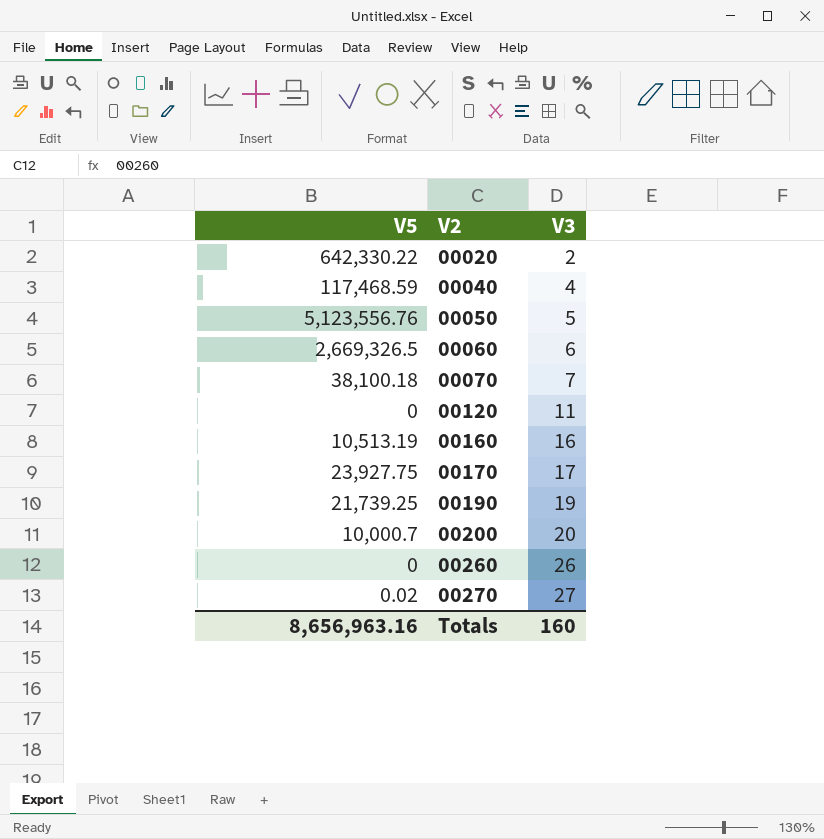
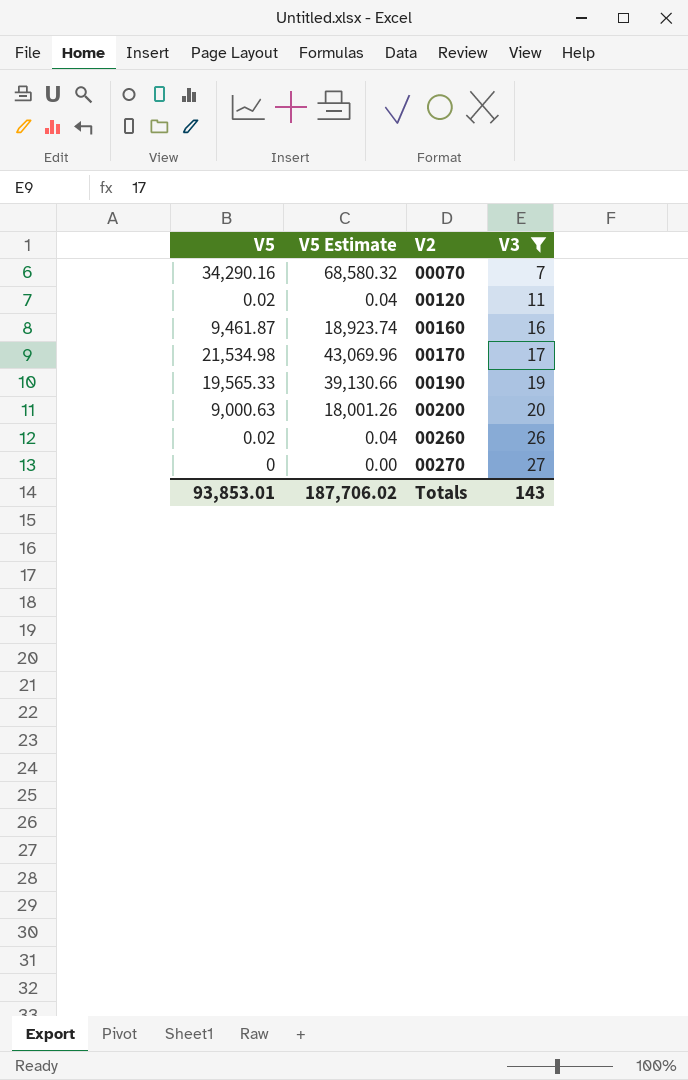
filter: none -> V3 >= 7
column V5 Estimate | formula: none -> [V5] * 2
00070 | V5: 38,100.18 -> 34,290.16
00120 | V5: 0 -> 0.02
00160 | V5: 10,513.19 -> 9,461.87
00170 | V5: 23,927.75 -> 21,534.98
00190 | V5: 21,739.25 -> 19,565.33
00200 | V5: 10,000.7 -> 9,000.63
00260 | V5: 0 -> 0.02
00270 | V5: 0.02 -> 0
Totals | V5: 8,656,963.16 -> 93,853.01
Totals | V3: 160 -> 143

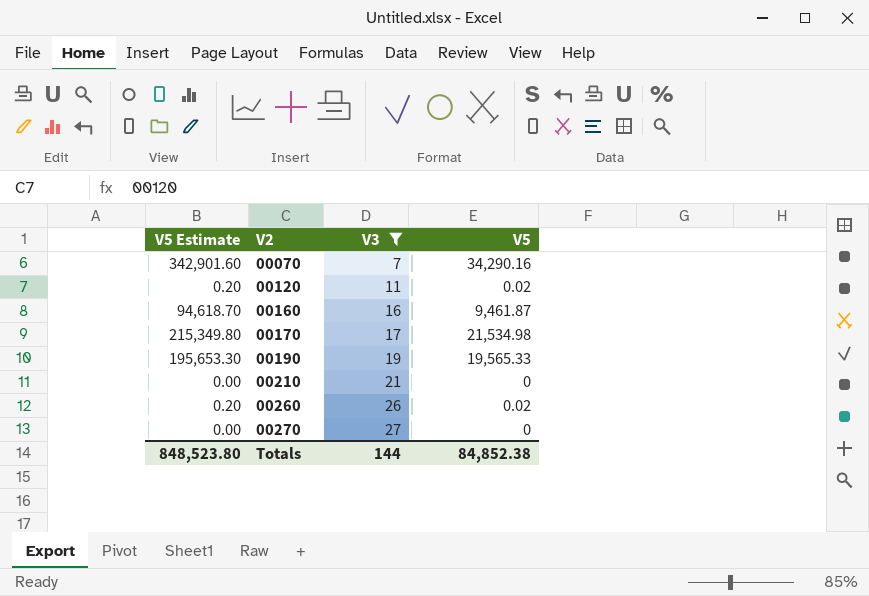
column V5 Estimate | formula: [V5] * 2 -> [V5] * 10
column V5 | position: 1 -> 4
row 00200: 9,000.63 | 18,001.26 | 20 -> none
row 00210: none -> 0.00 | 21 | 0
Totals | V5 Estimate: 187,706.02 -> 848,523.80
Totals | V3: 143 -> 144
Totals | V5: 93,853.01 -> 84,852.38

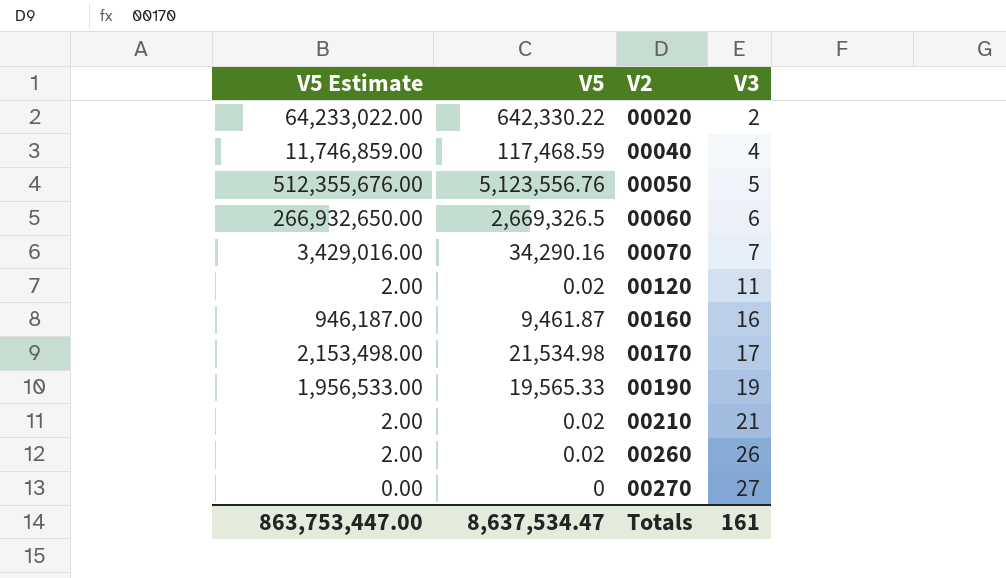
filter: V3 >= 7 -> none
column V5 Estimate | formula: [V5] * 10 -> [V5] * 100
column V5 | position: 4 -> 2
00210 | V5: 0 -> 0.02
Totals | V5 Estimate: 848,523.80 -> 863,753,447.00
Totals | V5: 84,852.38 -> 8,637,534.47
Totals | V3: 144 -> 161

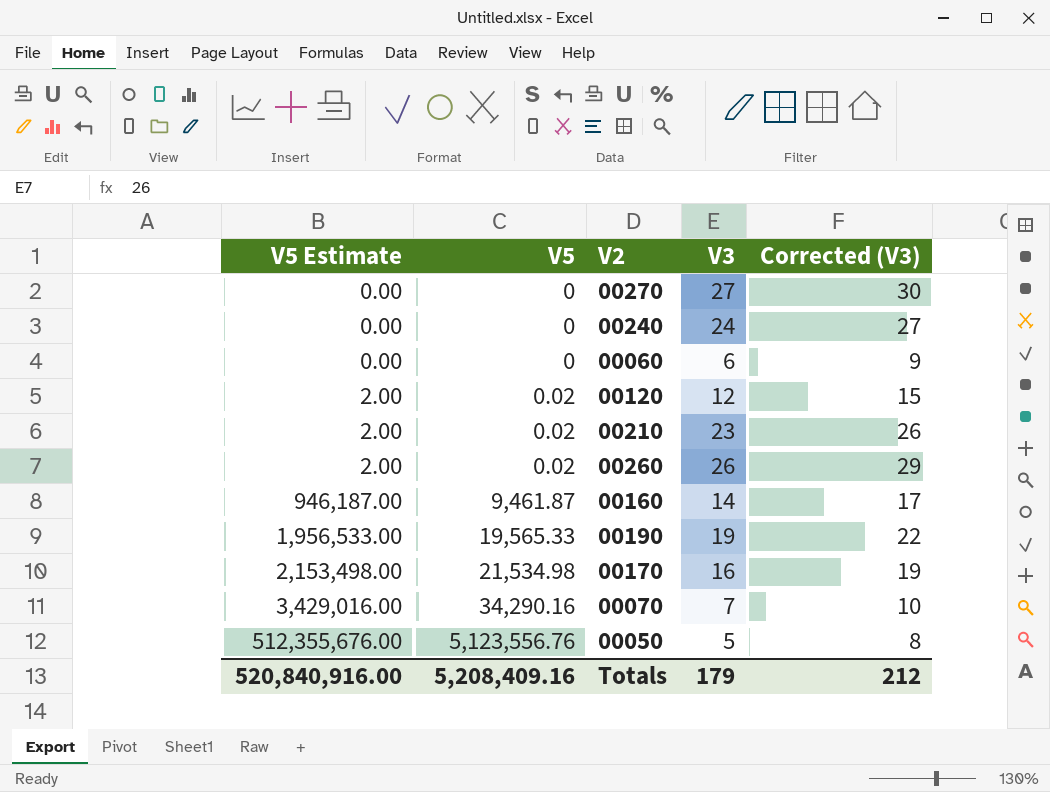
row order: V2 ascending -> V5 Estimate ascending
column Corrected (V3) | formula: none -> [V3] + 3
row 00020: 64,233,022.00 | 642,330.22 | 2 -> none
row 00040: 11,746,859.00 | 117,468.59 | 4 -> none
row 00240: none -> 0.00 | 0 | 24 | 27
00060 | V5 Estimate: 266,932,650.00 -> 0.00
00060 | V5: 2,669,326.5 -> 0
00120 | V3: 11 -> 12
00210 | V3: 21 -> 23
00160 | V3: 16 -> 14
00170 | V3: 17 -> 16
Totals | V5 Estimate: 863,753,447.00 -> 520,840,916.00
Totals | V5: 8,637,534.47 -> 5,208,409.16
Totals | V3: 161 -> 179

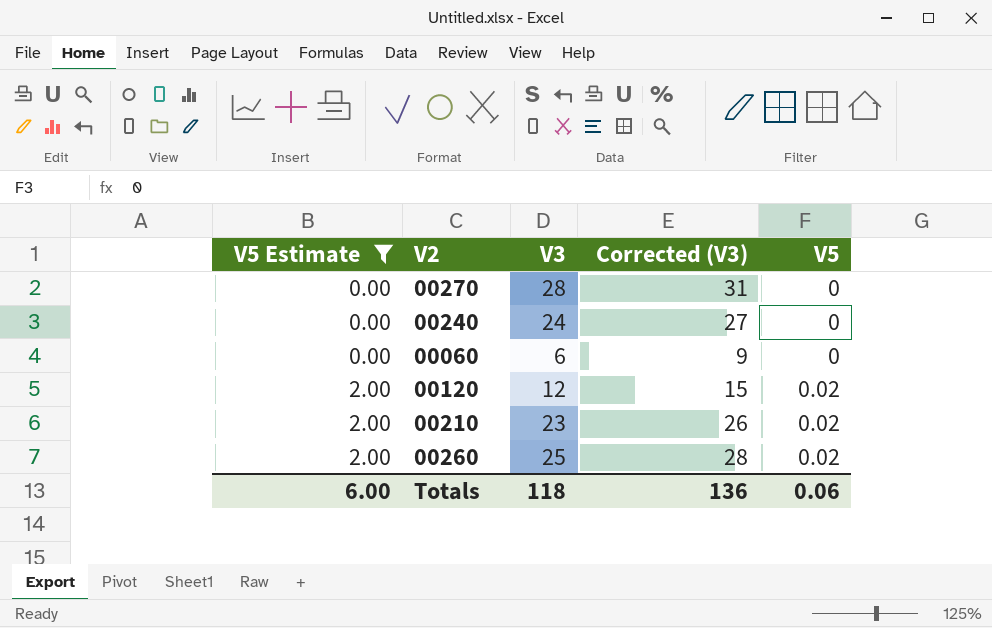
filter: none -> V5 Estimate <= 2.00
column V5 | position: 2 -> 5
00270 | V3: 27 -> 28
00270 | Corrected (V3): 30 -> 31
00260 | V3: 26 -> 25
00260 | Corrected (V3): 29 -> 28
Totals | V5 Estimate: 520,840,916.00 -> 6.00
Totals | V3: 179 -> 118
Totals | Corrected (V3): 212 -> 136
Totals | V5: 5,208,409.16 -> 0.06

